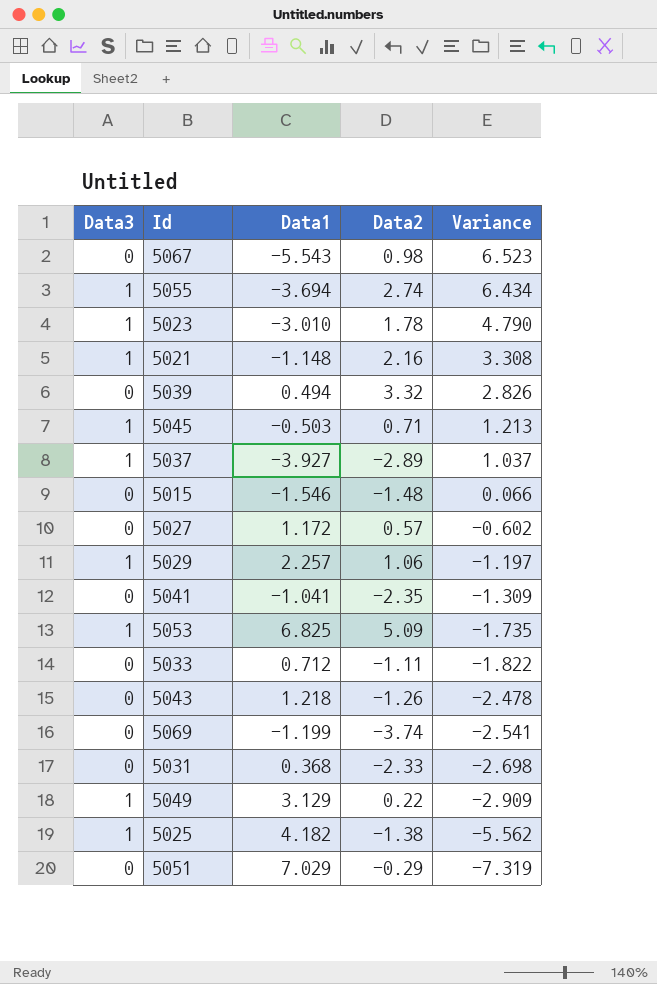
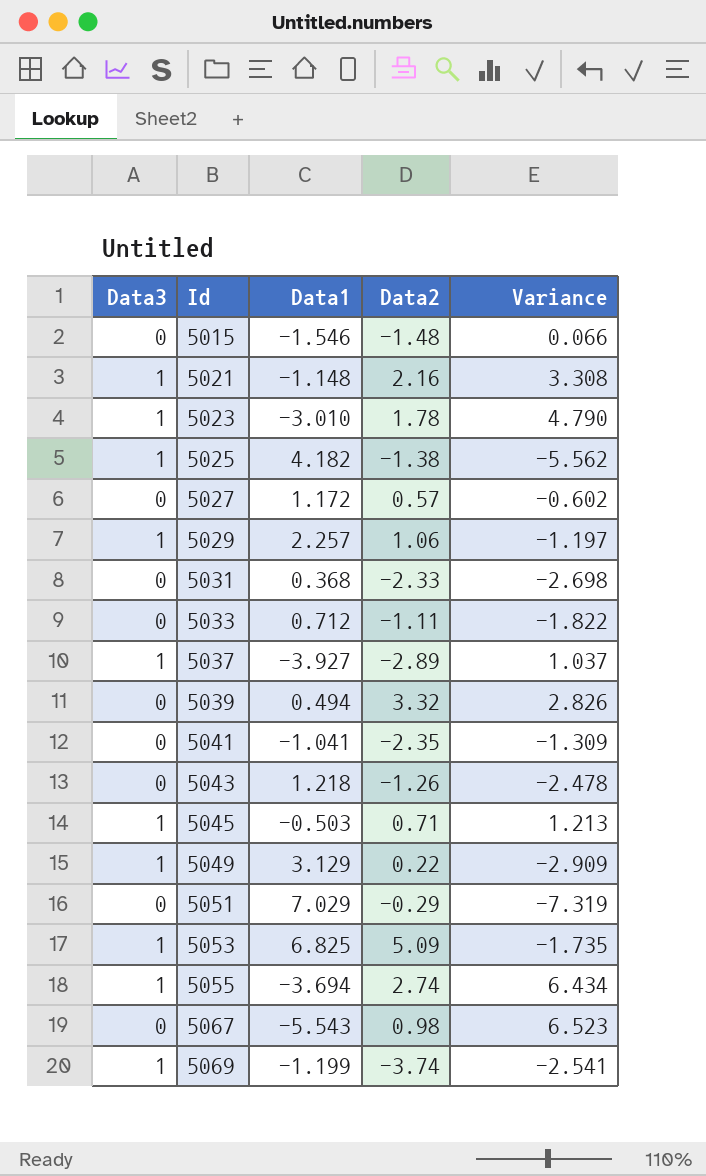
row order: Variance descending -> Id ascending
5069 | Data3: 0 -> 1

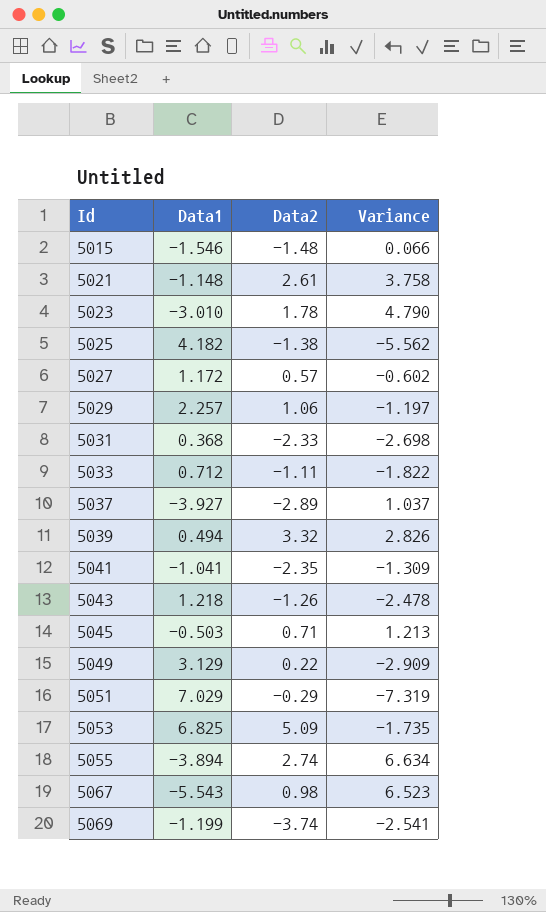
column Data3 | position: 1 -> none
5021 | Data2: 2.16 -> 2.61
5021 | Variance: 3.308 -> 3.758
5055 | Data1: -3.694 -> -3.894
5055 | Variance: 6.434 -> 6.634

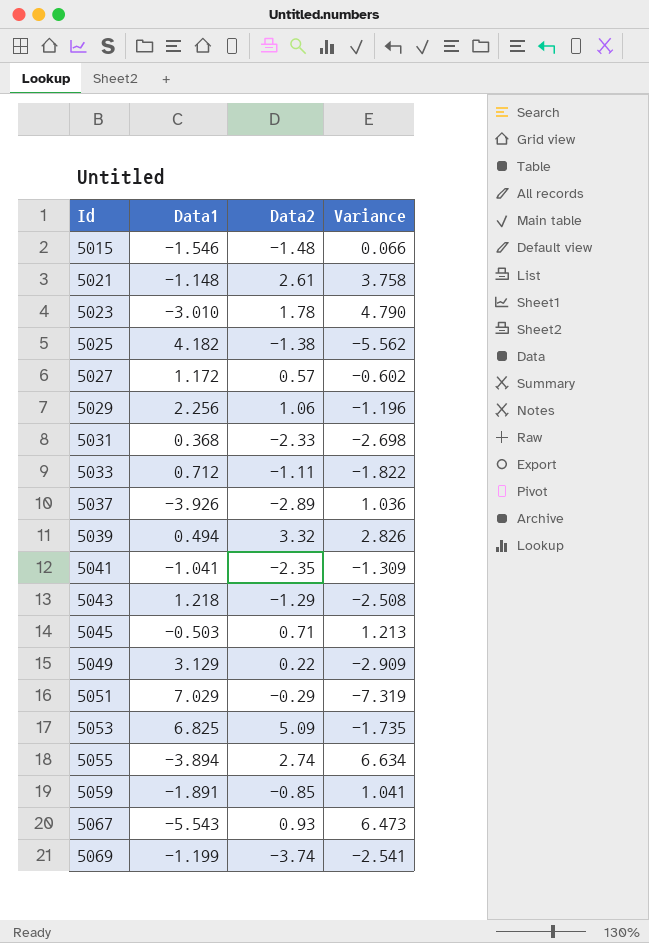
5029 | Data1: 2.257 -> 2.256
5029 | Variance: -1.197 -> -1.196
5037 | Data1: -3.927 -> -3.926
5037 | Variance: 1.037 -> 1.036
5043 | Data2: -1.26 -> -1.29
5043 | Variance: -2.478 -> -2.508
row 5059: none -> -1.891 | -0.85 | 1.041
5067 | Data2: 0.98 -> 0.93
5067 | Variance: 6.523 -> 6.473

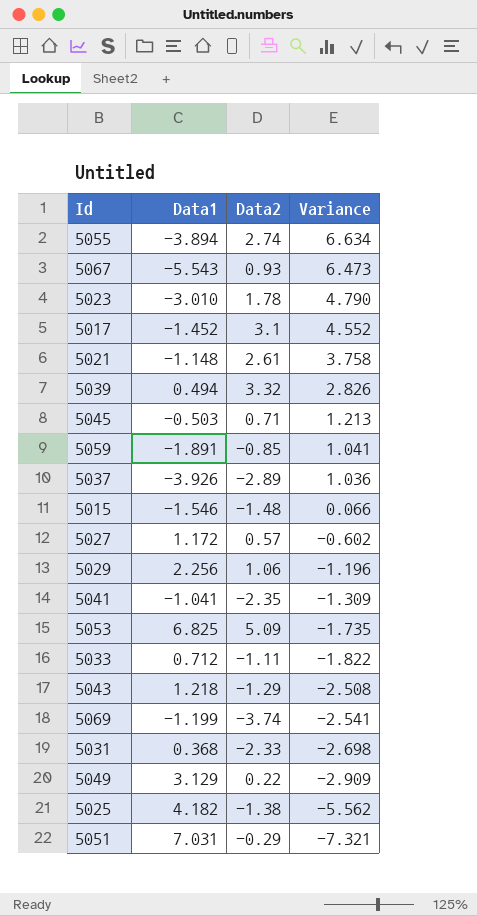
row order: Id ascending -> Variance descending
row 5017: none -> -1.452 | 3.1 | 4.552
5051 | Data1: 7.029 -> 7.031
5051 | Variance: -7.319 -> -7.321

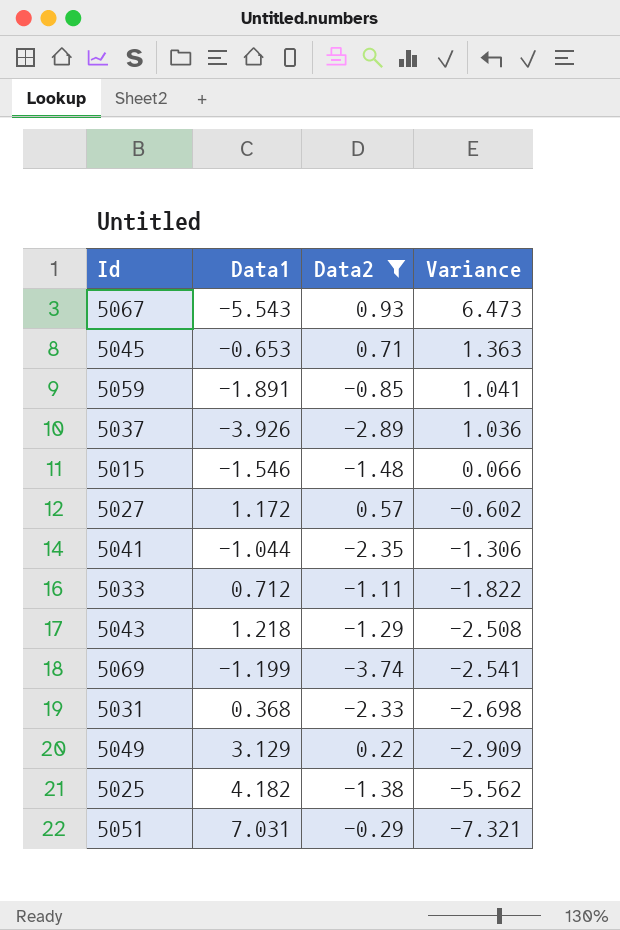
filter: none -> Data2 <= 0.93
5045 | Data1: -0.503 -> -0.653
5045 | Variance: 1.213 -> 1.363
5041 | Data1: -1.041 -> -1.044
5041 | Variance: -1.309 -> -1.306

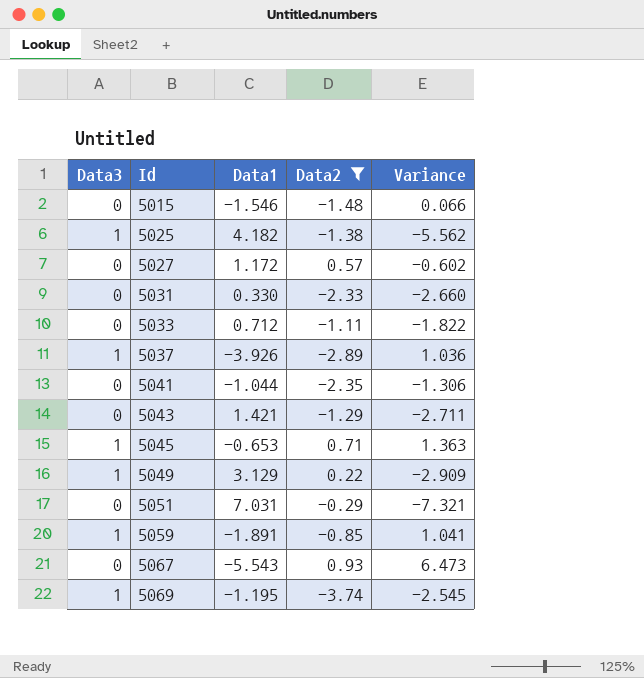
row order: Variance descending -> Id ascending
column Data3 | position: none -> 1
5031 | Data1: 0.368 -> 0.330
5031 | Variance: -2.698 -> -2.660
5043 | Data1: 1.218 -> 1.421
5043 | Variance: -2.508 -> -2.711
5069 | Data1: -1.199 -> -1.195
5069 | Variance: -2.541 -> -2.545

